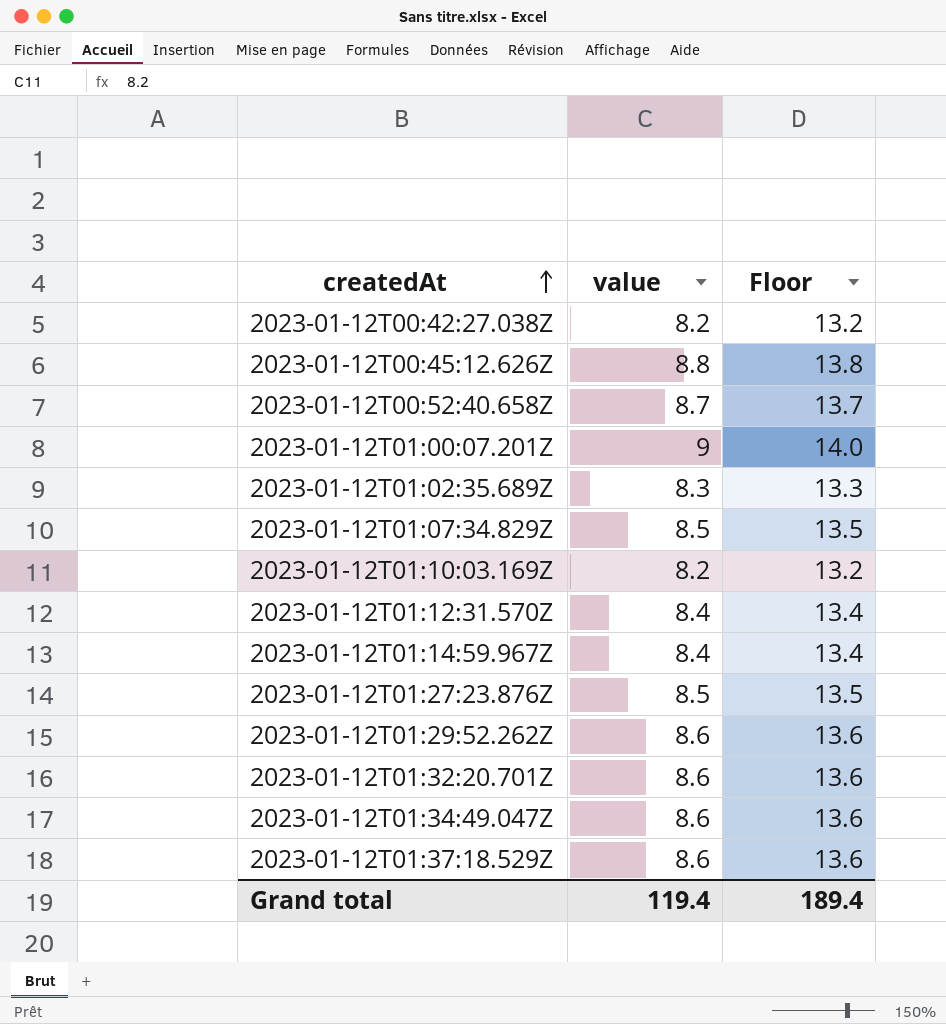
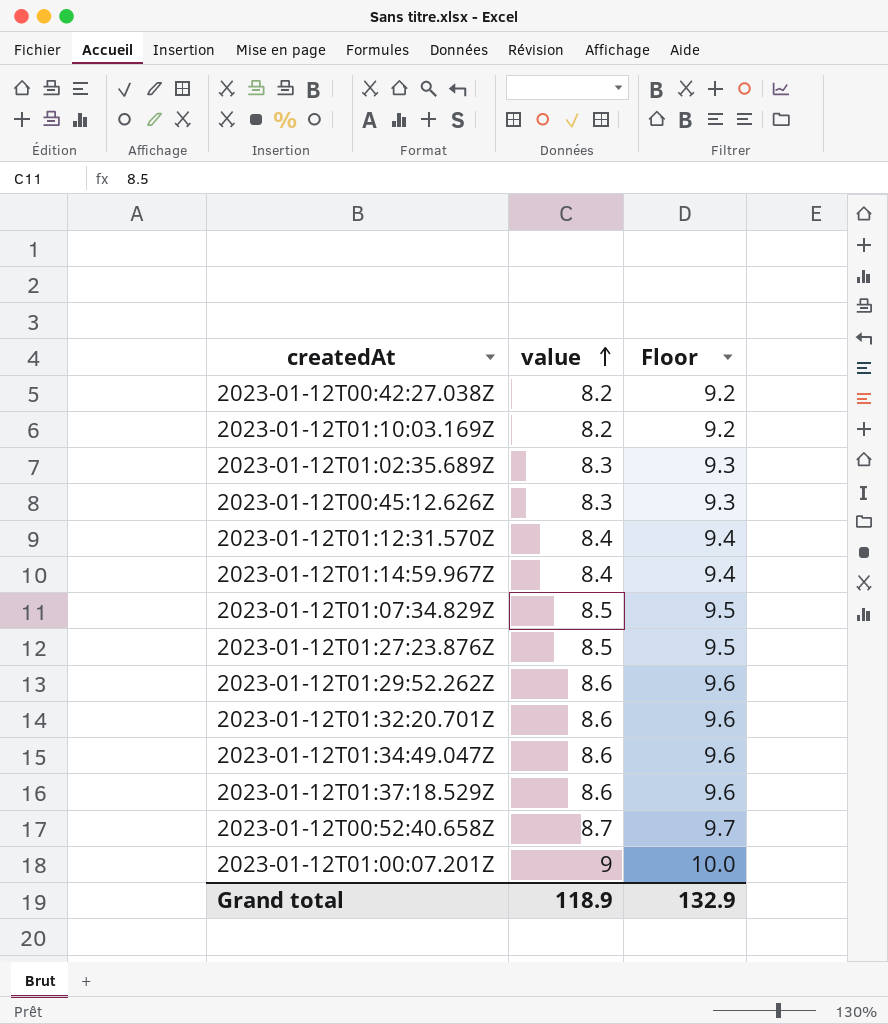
row order: createdAt ascending -> value ascending
column Floor | formula: [value] + 5 -> [value] + 1
2023-01-12T00:45:12.626Z | value: 8.8 -> 8.3
Grand total | value: 119.4 -> 118.9
Grand total | Floor: 189.4 -> 132.9

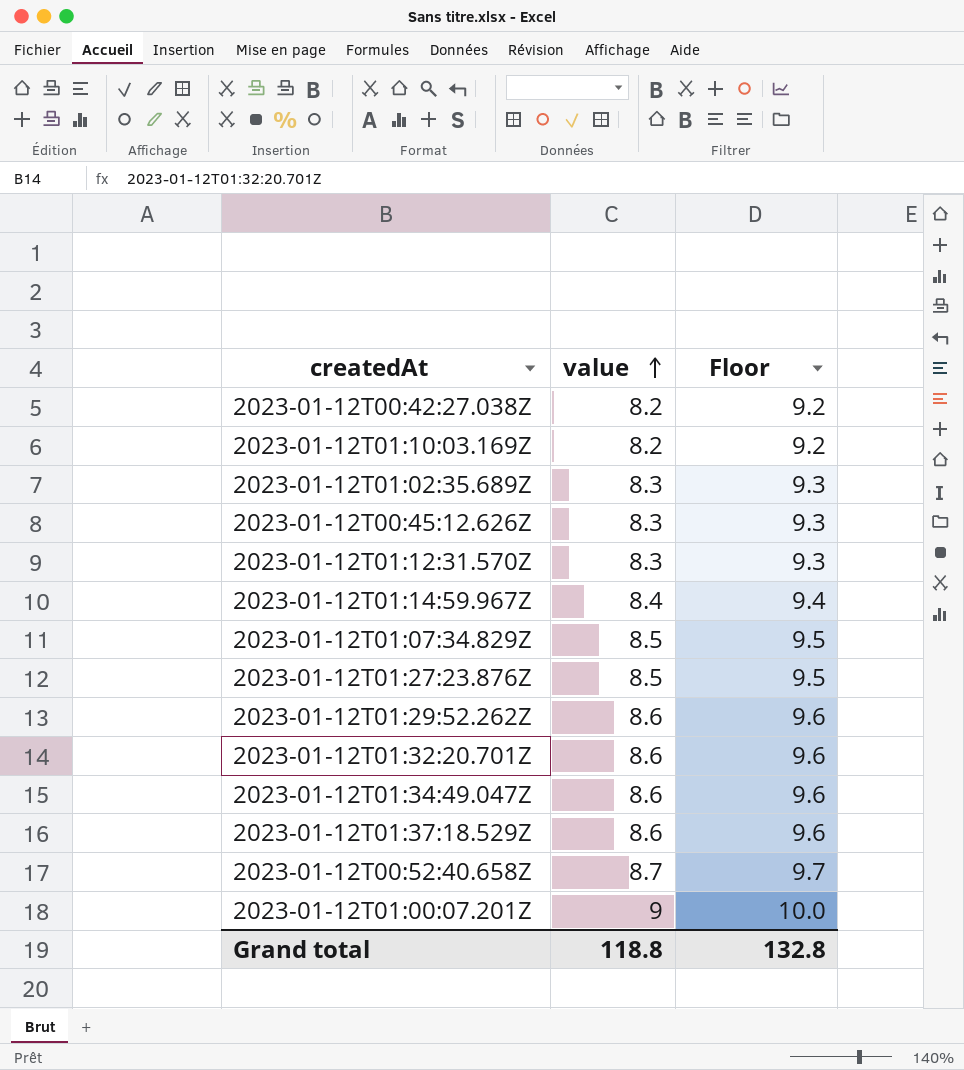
2023-01-12T01:12:31.570Z | value: 8.4 -> 8.3
2023-01-12T01:12:31.570Z | Floor: 9.4 -> 9.3
Grand total | value: 118.9 -> 118.8
Grand total | Floor: 132.9 -> 132.8

